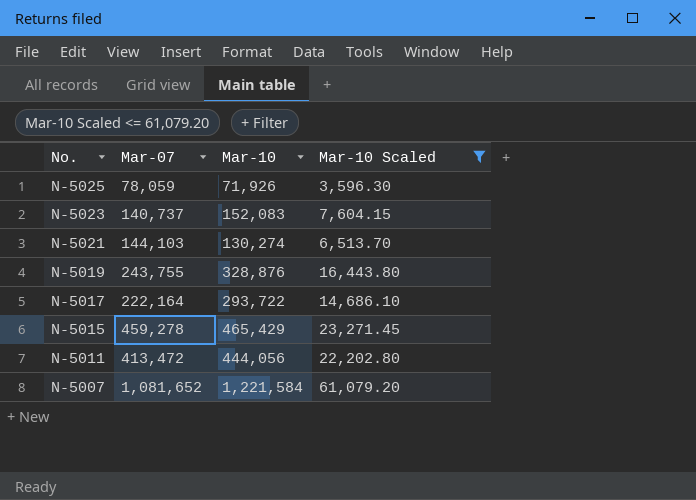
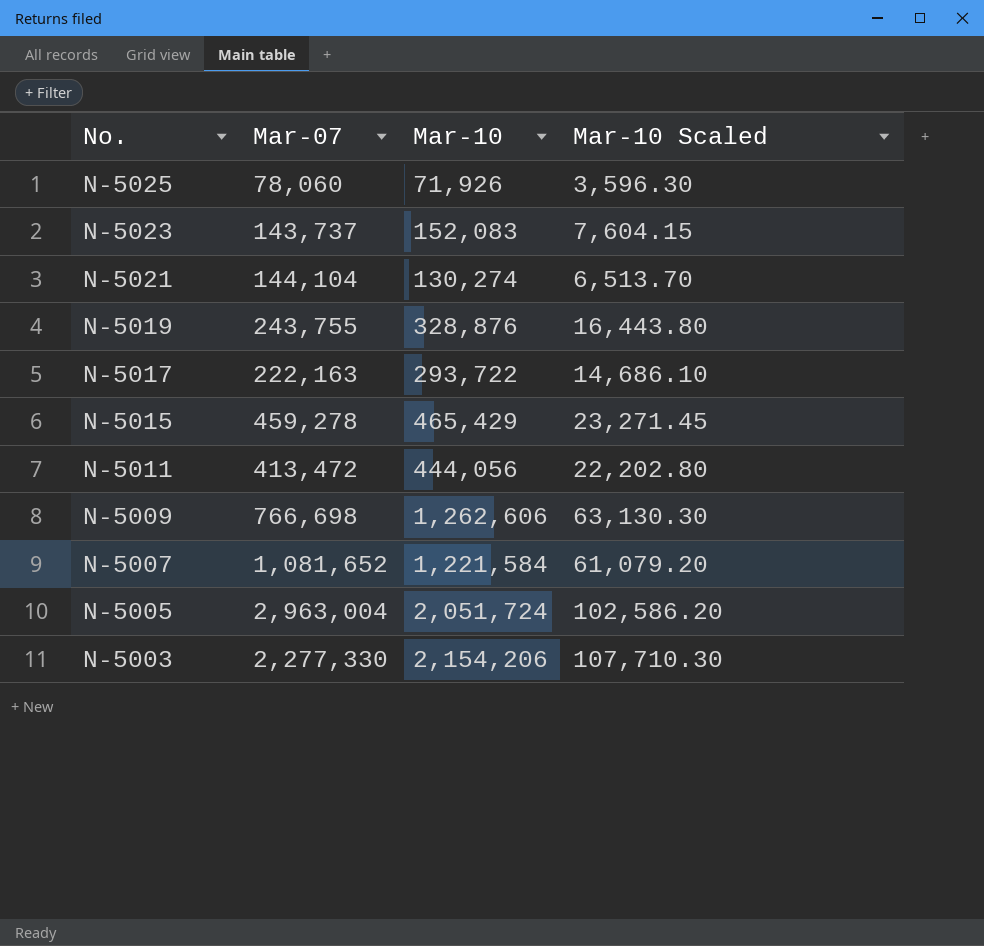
filter: Mar-10 Scaled <= 61,079.20 -> none
N-5025 | Mar-07: 78,059 -> 78,060
N-5023 | Mar-07: 140,737 -> 143,737
N-5021 | Mar-07: 144,103 -> 144,104
N-5017 | Mar-07: 222,164 -> 222,163

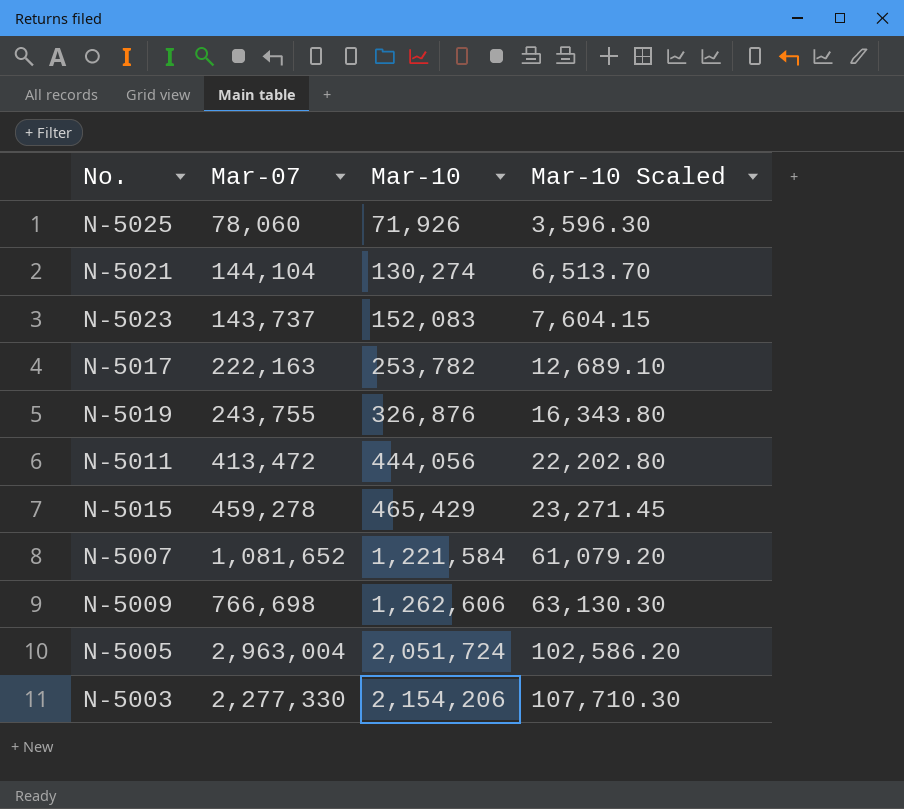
row order: No. descending -> Mar-10 ascending
N-5017 | Mar-10: 293,722 -> 253,782
N-5017 | Mar-10 Scaled: 14,686.10 -> 12,689.10
N-5019 | Mar-10: 328,876 -> 326,876
N-5019 | Mar-10 Scaled: 16,443.80 -> 16,343.80

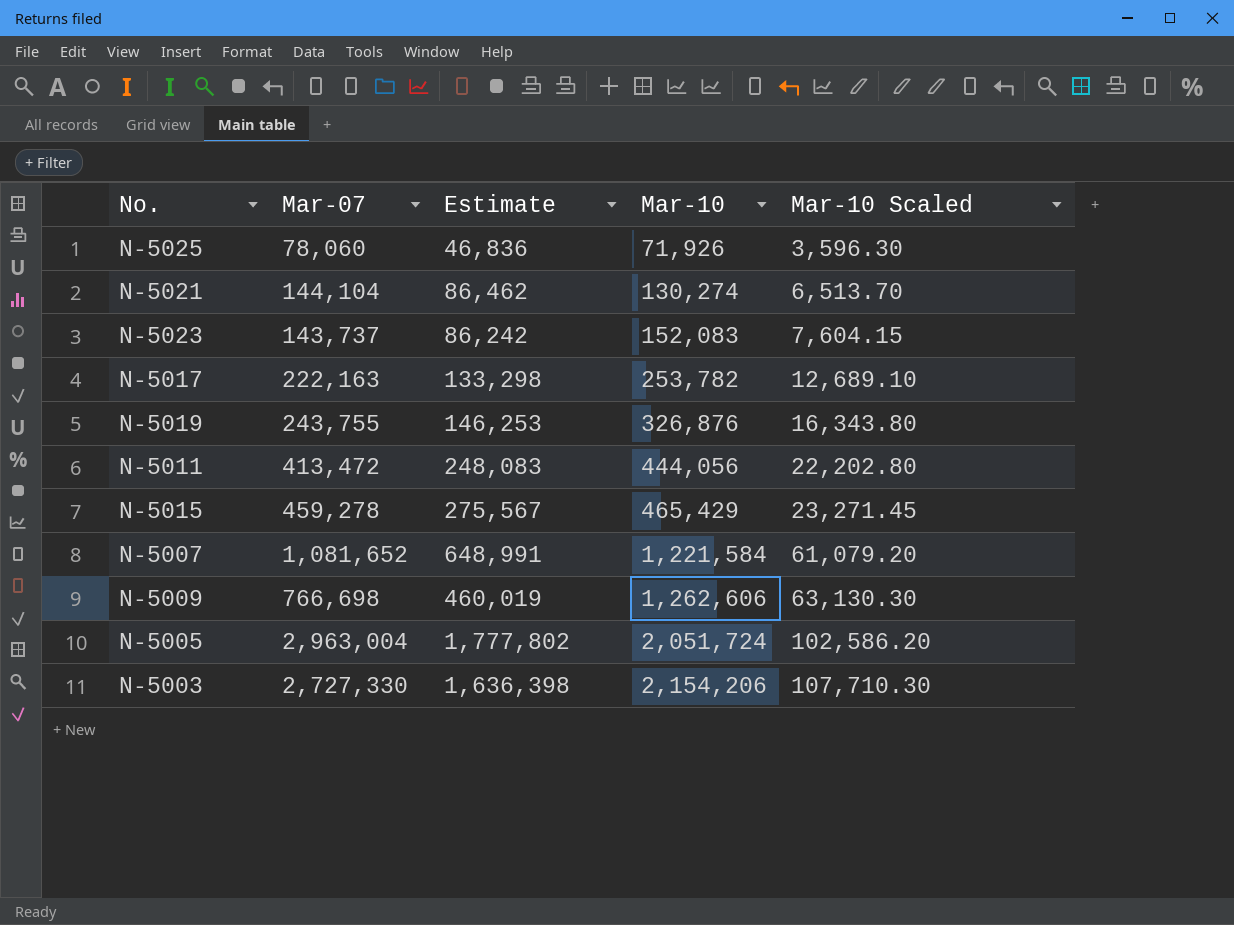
column Estimate | formula: none -> [Mar-07] * 0.6
N-5003 | Mar-07: 2,277,330 -> 2,727,330

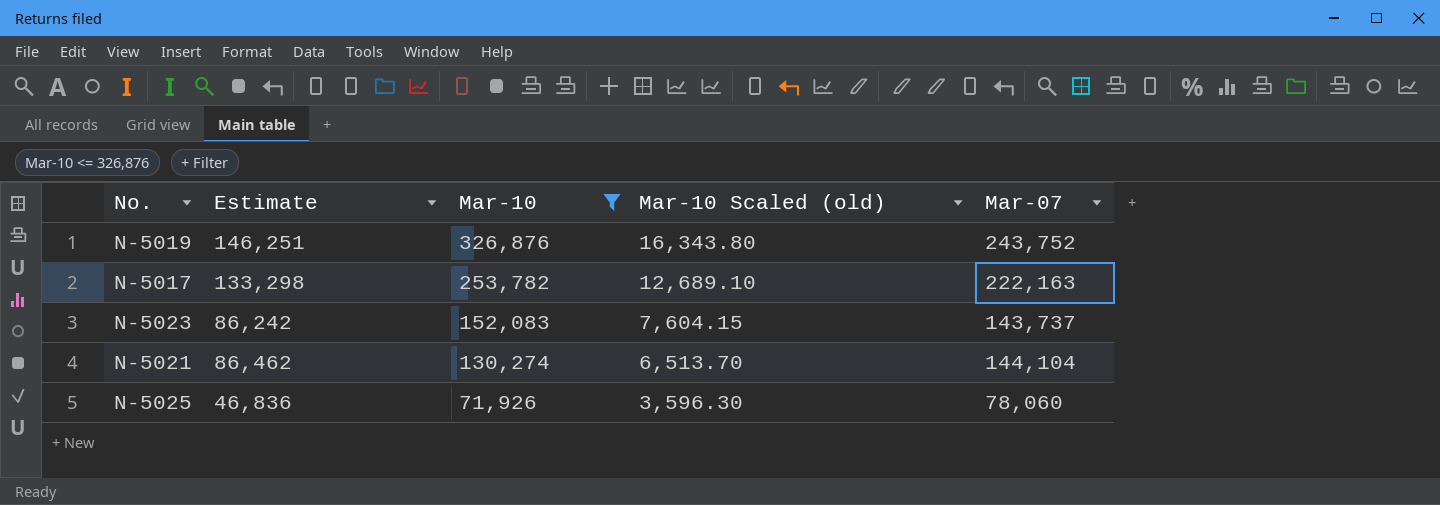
filter: none -> Mar-10 <= 326,876
row order: Mar-10 ascending -> Mar-10 descending
column name: Mar-10 Scaled -> Mar-10 Scaled (old)
column Mar-07 | position: 2 -> 5
N-5019 | Estimate: 146,253 -> 146,251
N-5019 | Mar-07: 243,755 -> 243,752

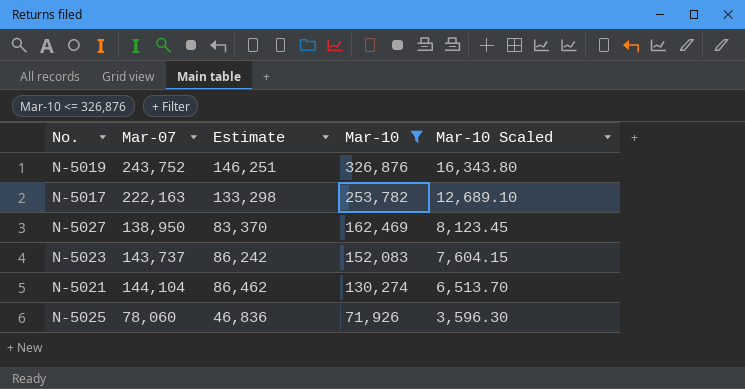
column Mar-07 | position: 5 -> 2
column name: Mar-10 Scaled (old) -> Mar-10 Scaled
row N-5027: none -> 138,950 | 83,370 | 162,469 | 8,123.45

